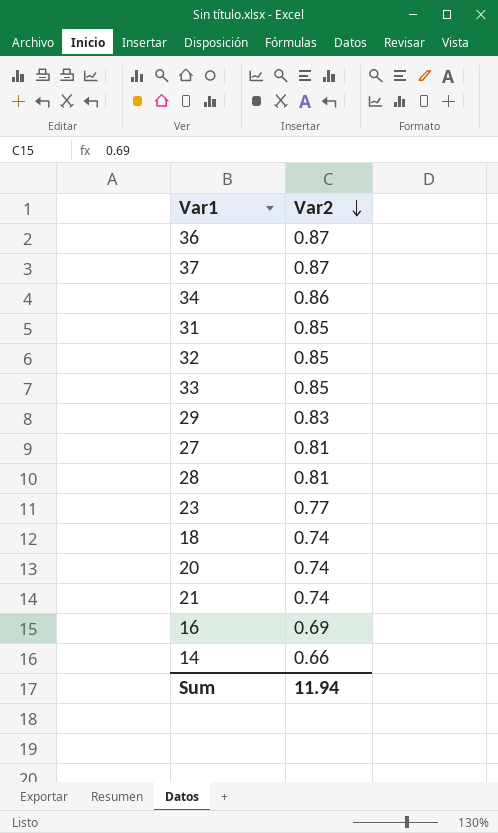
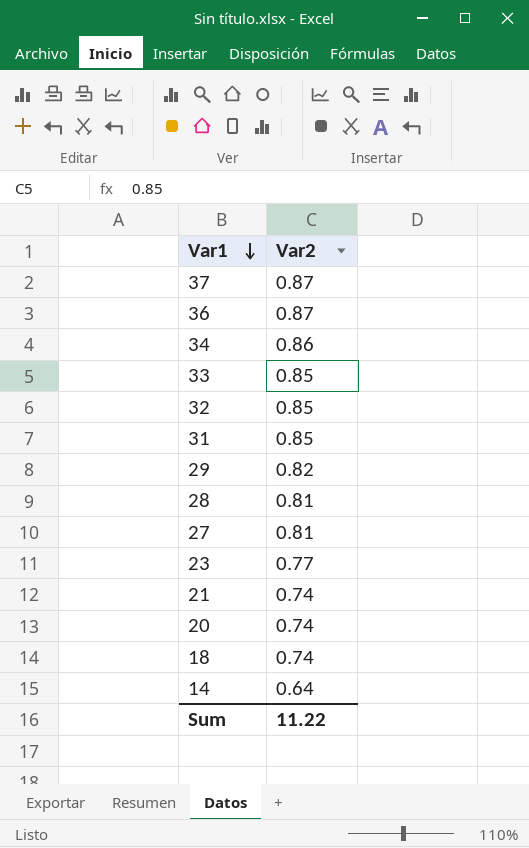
row order: Var2 descending -> Var1 descending
row 16: 0.69 -> none
29 | Var2: 0.83 -> 0.82
14 | Var2: 0.66 -> 0.64
Sum | Var2: 11.94 -> 11.22

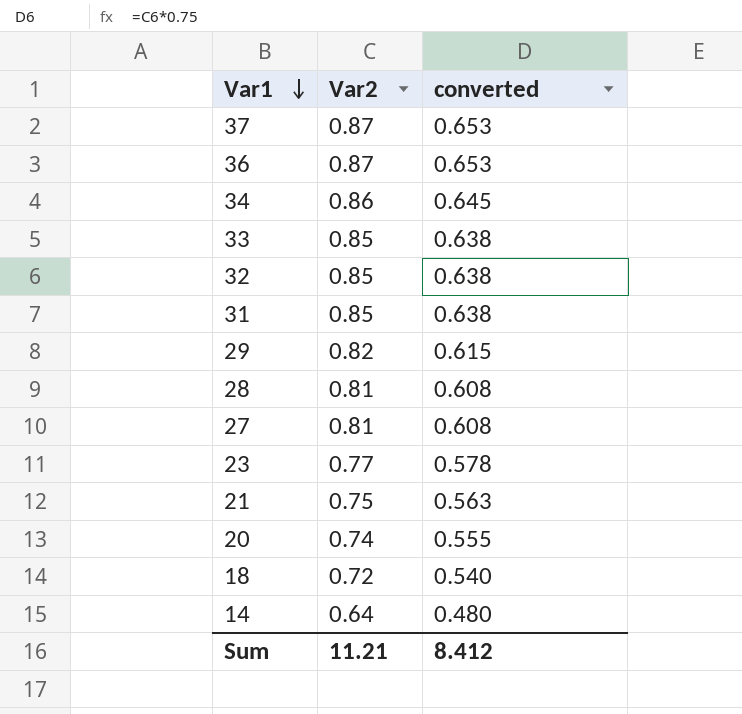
column converted | formula: none -> [Var2] * 0.75
21 | Var2: 0.74 -> 0.75
18 | Var2: 0.74 -> 0.72
Sum | Var2: 11.22 -> 11.21

